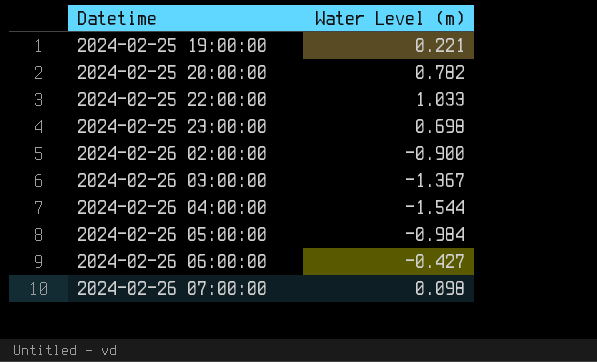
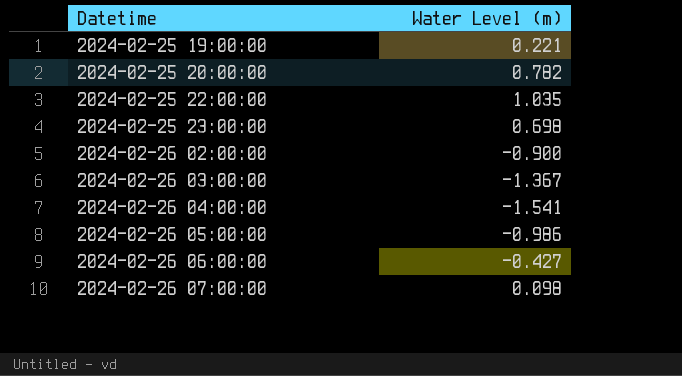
2024-02-25 22:00:00 | Water Level (m): 1.033 -> 1.035
2024-02-26 04:00:00 | Water Level (m): -1.544 -> -1.541
2024-02-26 05:00:00 | Water Level (m): -0.984 -> -0.986

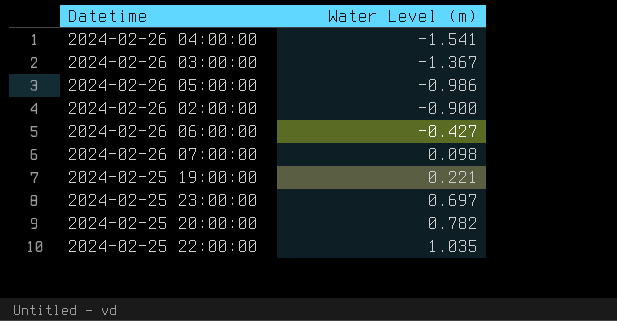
row order: Datetime ascending -> Water Level (m) ascending
2024-02-25 23:00:00 | Water Level (m): 0.698 -> 0.697

